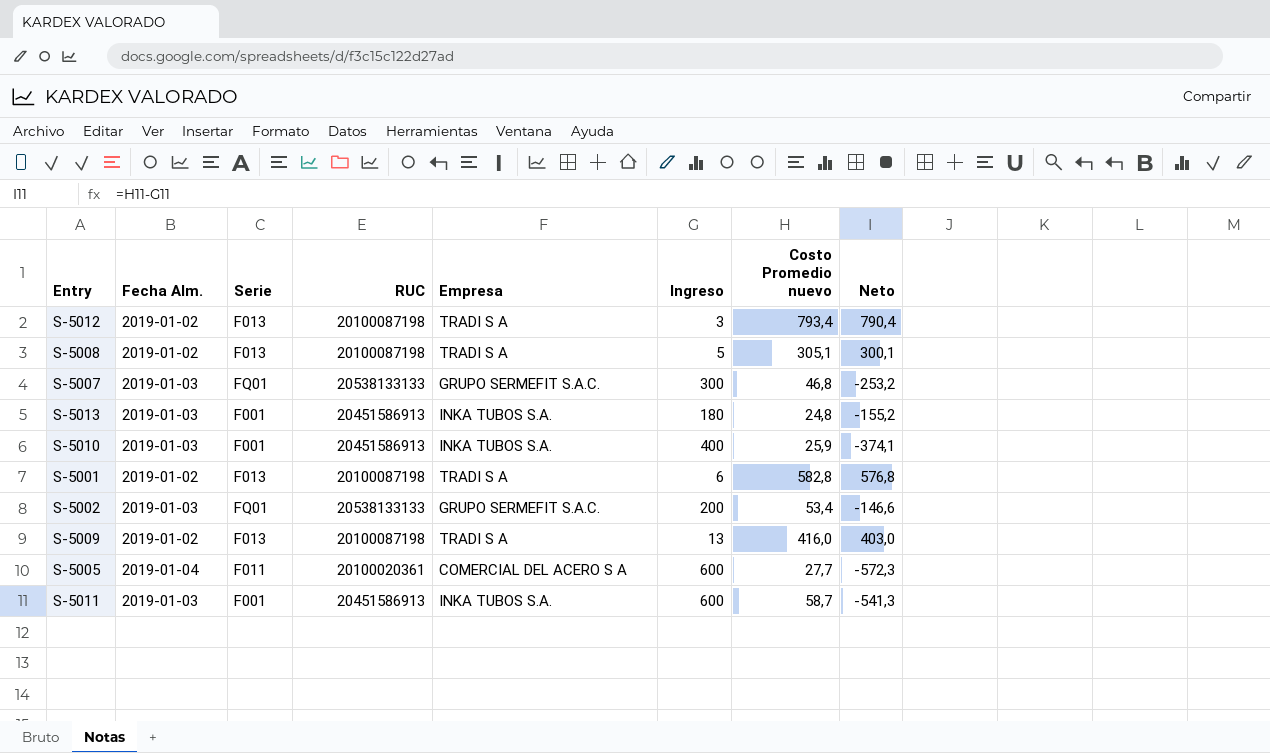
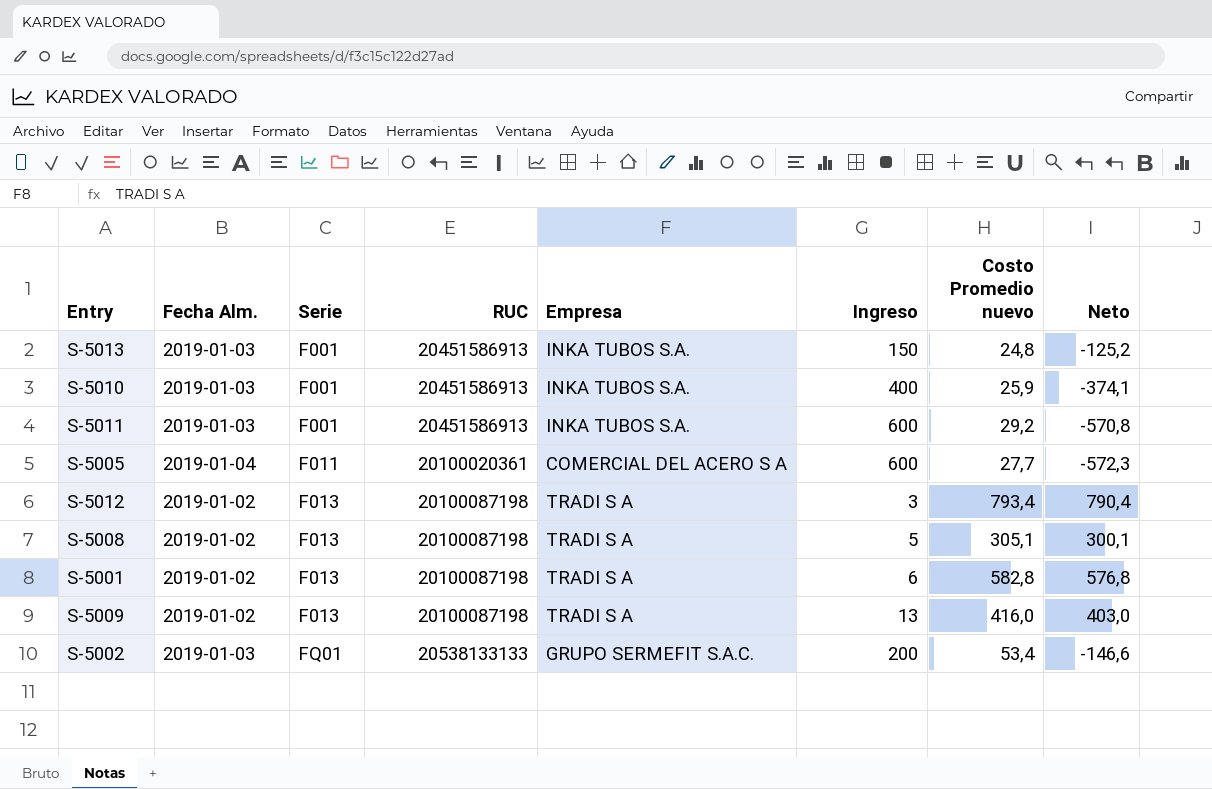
row order: none -> Serie ascending
row S-5007: 2019-01-03 | FQ01 | 20538133133 | GRUPO SERMEFIT S.A.C. | 300 | 46,8 | -253,2 -> none
S-5013 | Ingreso: 180 -> 150
S-5013 | Neto: -155,2 -> -125,2
S-5011 | Costo Promedio nuevo: 58,7 -> 29,2
S-5011 | Neto: -541,3 -> -570,8

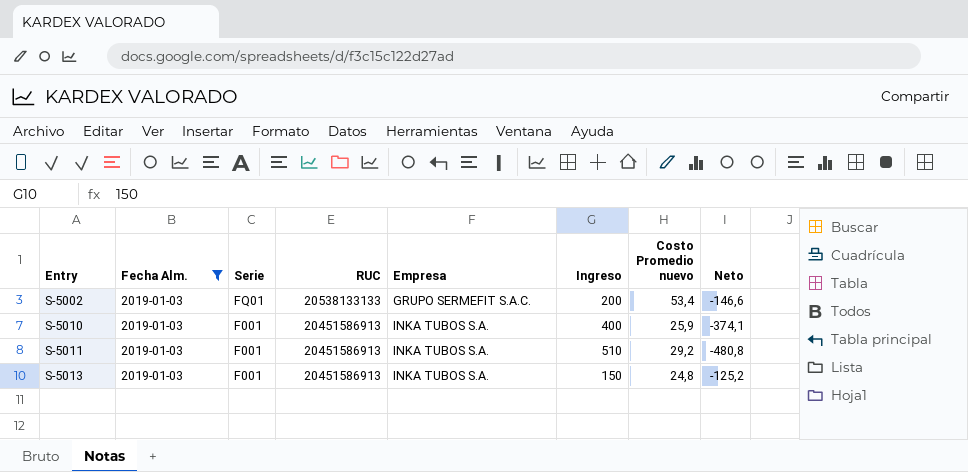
filter: none -> Fecha Alm. = 2019-01-03
row order: Serie ascending -> Entry ascending
S-5011 | Ingreso: 600 -> 510
S-5011 | Neto: -570,8 -> -480,8

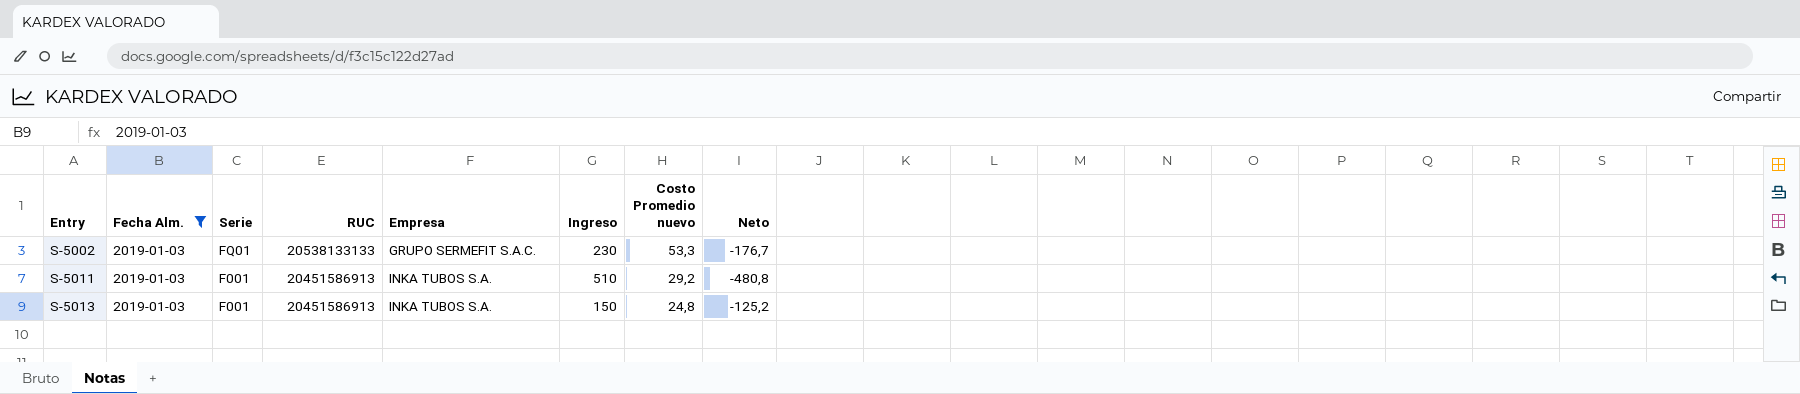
row S-5010: 2019-01-03 | F001 | 20451586913 | INKA TUBOS S.A. | 400 | 25,9 | -374,1 -> none
S-5002 | Ingreso: 200 -> 230
S-5002 | Costo Promedio nuevo: 53,4 -> 53,3
S-5002 | Neto: -146,6 -> -176,7

